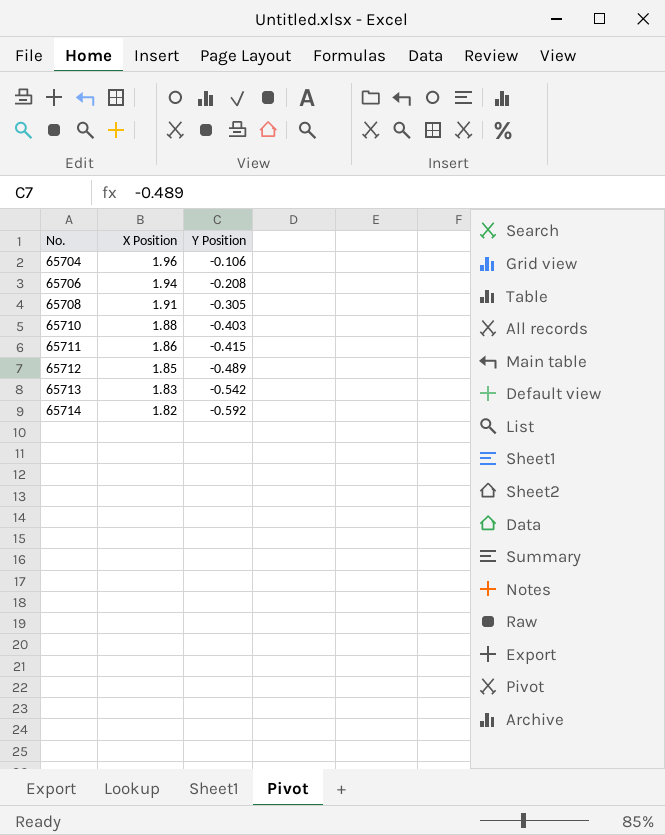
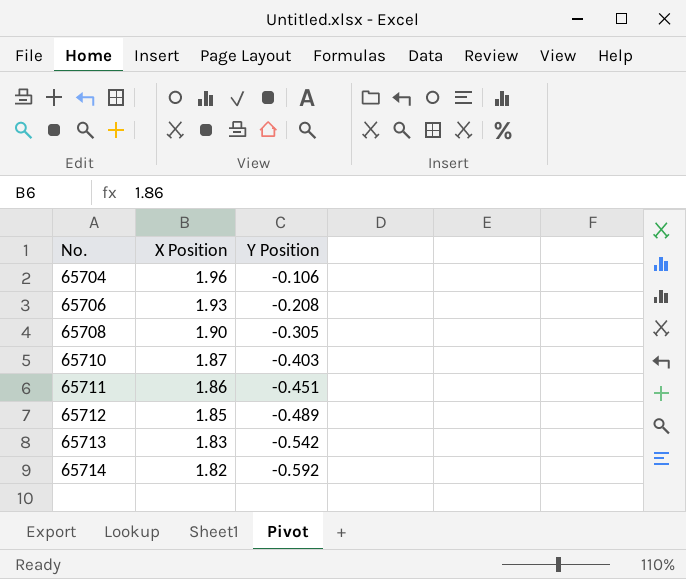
65706 | X Position: 1.94 -> 1.93
65708 | X Position: 1.91 -> 1.90
65710 | X Position: 1.88 -> 1.87
65711 | Y Position: -0.415 -> -0.451

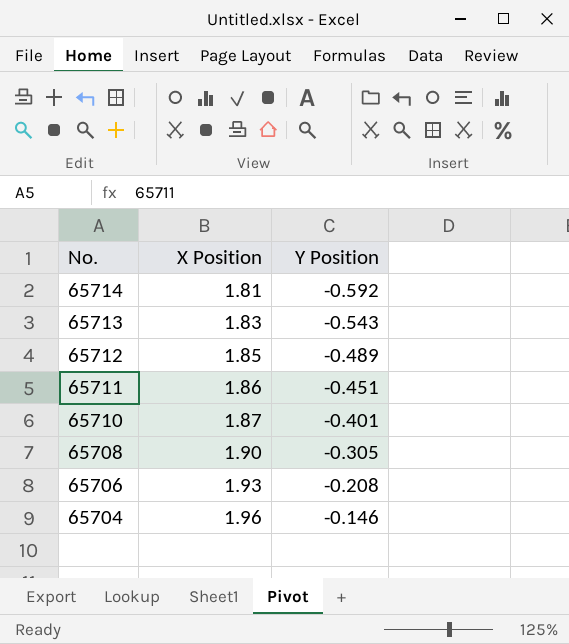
row order: No. ascending -> No. descending
65714 | X Position: 1.82 -> 1.81
65713 | Y Position: -0.542 -> -0.543
65710 | Y Position: -0.403 -> -0.401
65704 | Y Position: -0.106 -> -0.146

